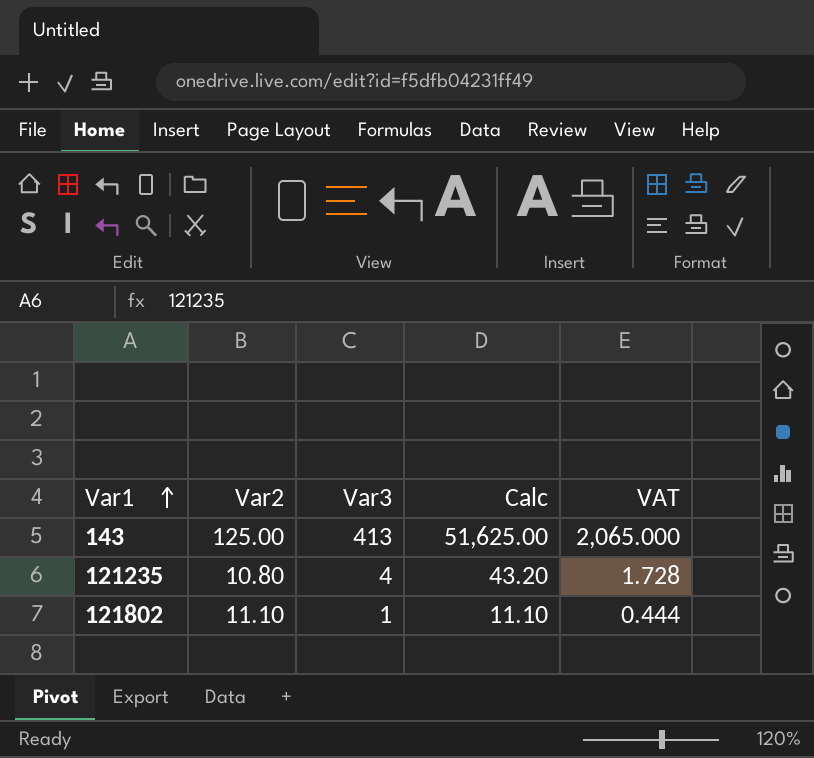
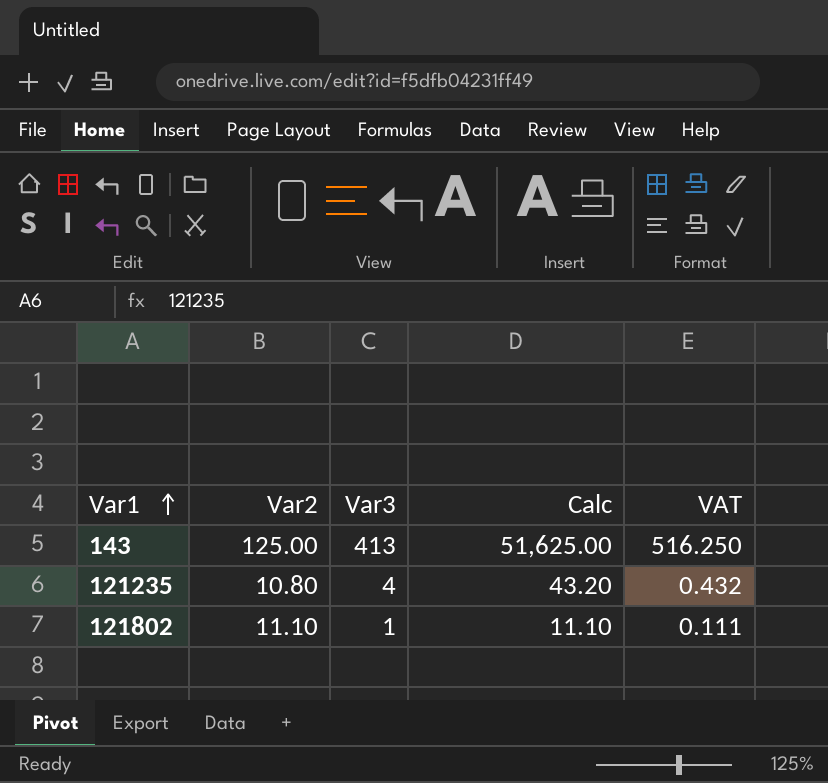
column VAT | formula: [Calc] * 0.04 -> [Calc] * 0.01

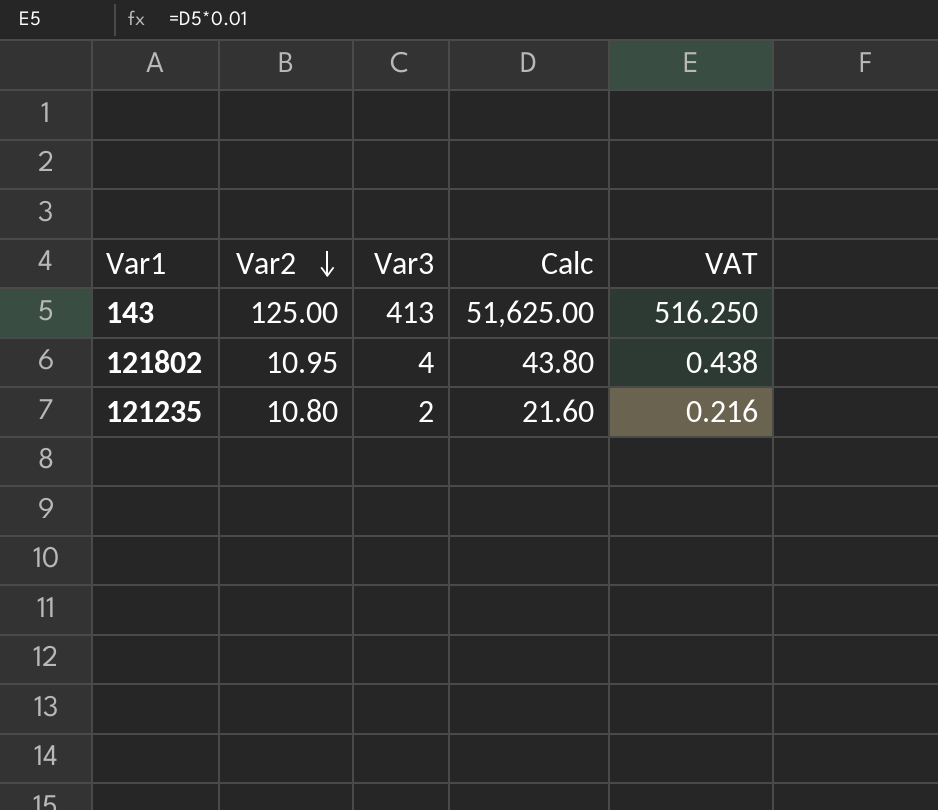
row order: Var1 ascending -> Var2 descending
121802 | Var2: 11.10 -> 10.95
121802 | Var3: 1 -> 4
121802 | Calc: 11.10 -> 43.80
121802 | VAT: 0.111 -> 0.438
121235 | Var3: 4 -> 2
121235 | Calc: 43.20 -> 21.60
121235 | VAT: 0.432 -> 0.216

